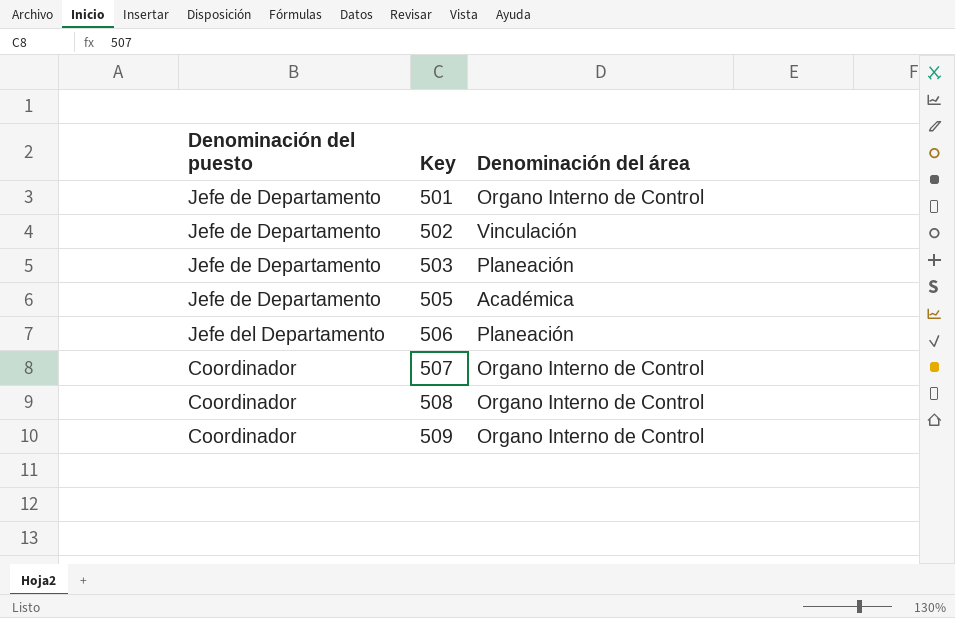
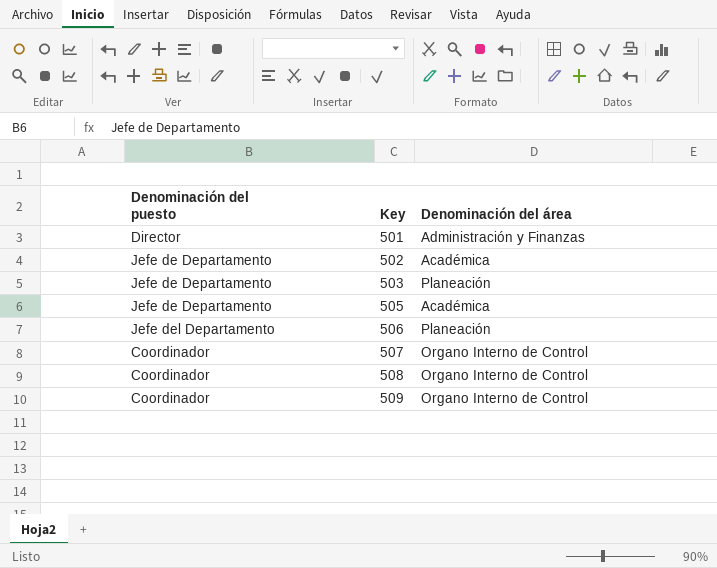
501 | Denominación del puesto: Jefe de Departamento -> Director
501 | Denominación del área: Organo Interno de Control -> Administración y Finanzas
502 | Denominación del área: Vinculación -> Académica

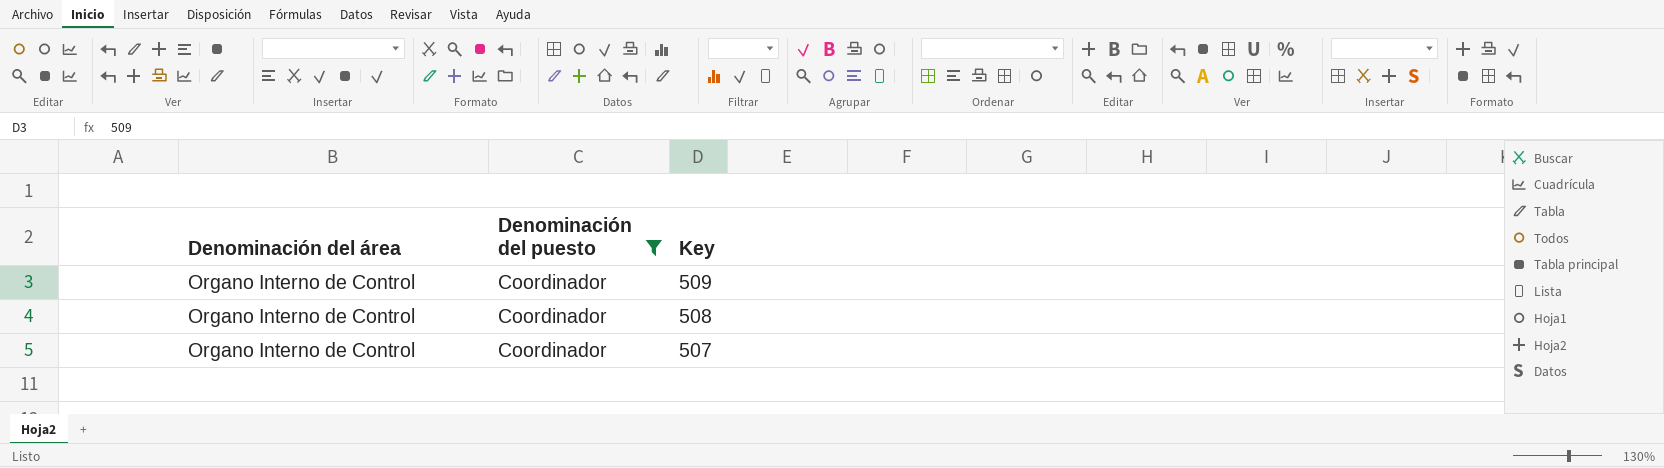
filter: none -> Denominación del puesto = Coordinador
row order: Key ascending -> Key descending
column Denominación del área | position: 3 -> 1

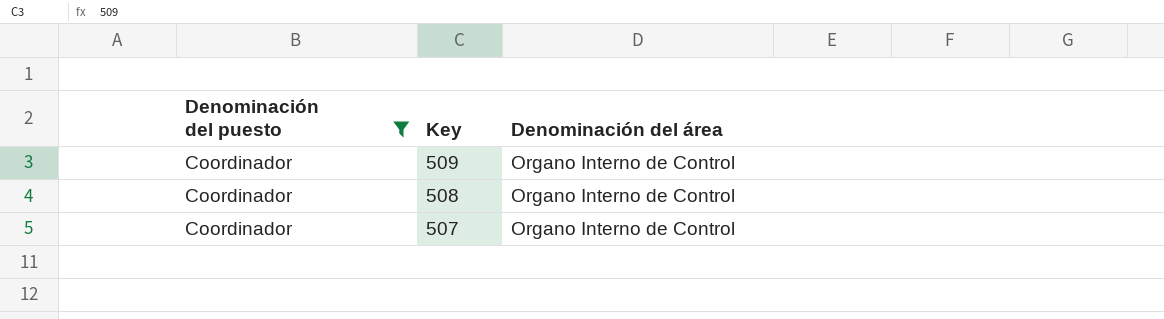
column Denominación del área | position: 1 -> 3

